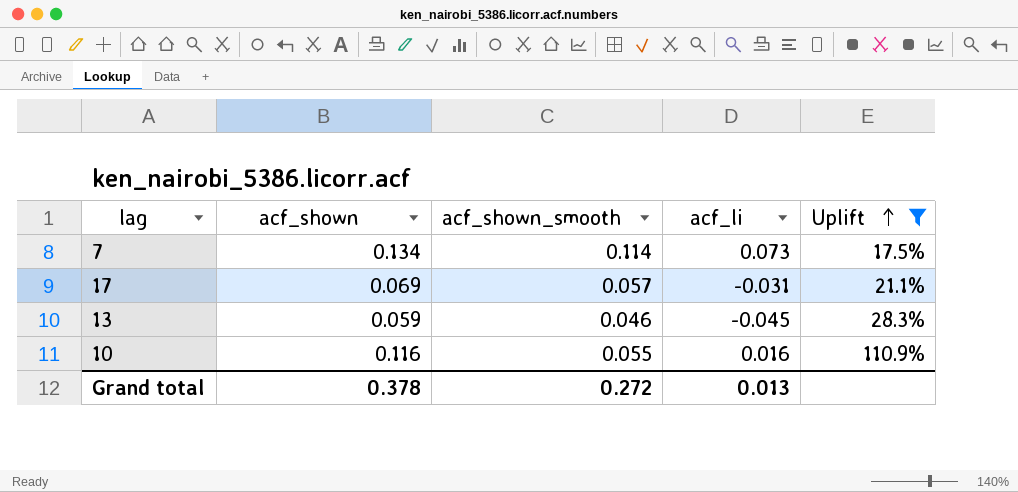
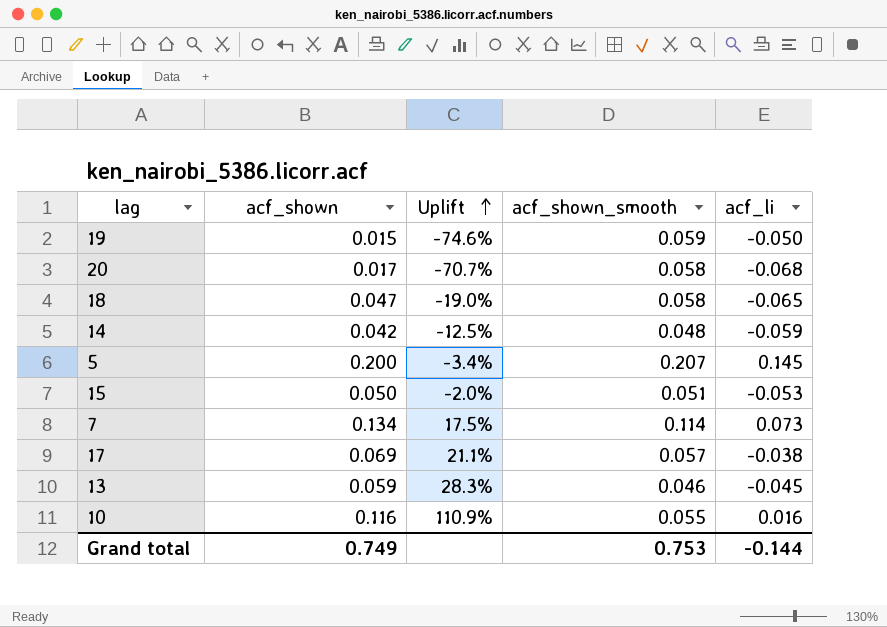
filter: Uplift >= 17.5% -> none
column Uplift | position: 5 -> 3
17 | acf_li: -0.031 -> -0.038
Grand total | acf_shown: 0.378 -> 0.749
Grand total | acf_shown_smooth: 0.272 -> 0.753
Grand total | acf_li: 0.013 -> -0.144

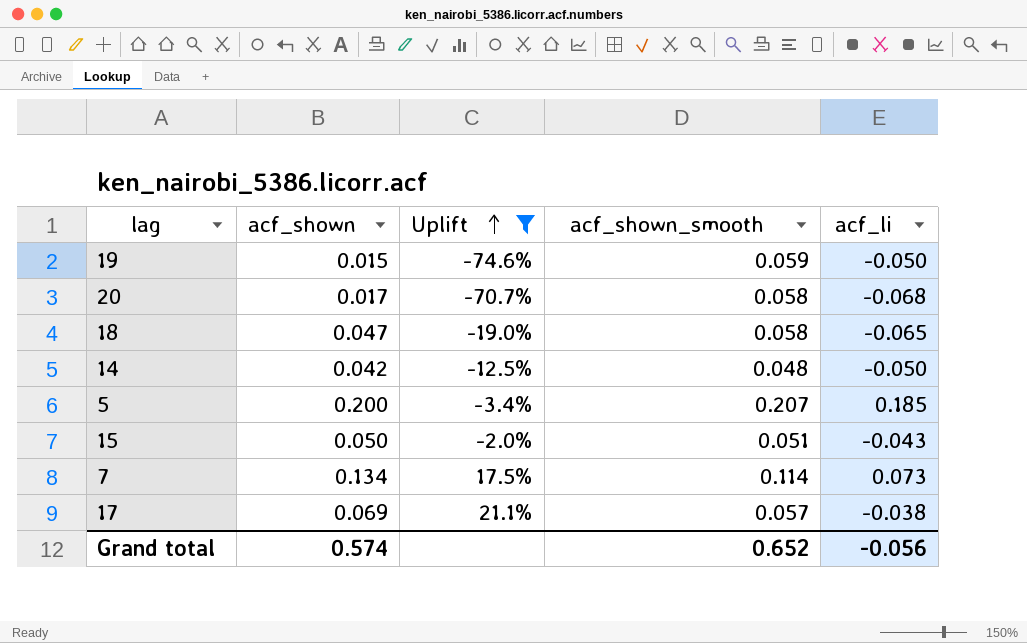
filter: none -> Uplift <= 21.1%
14 | acf_li: -0.059 -> -0.050
5 | acf_li: 0.145 -> 0.185
15 | acf_li: -0.053 -> -0.043
Grand total | acf_shown: 0.749 -> 0.574
Grand total | acf_shown_smooth: 0.753 -> 0.652
Grand total | acf_li: -0.144 -> -0.056

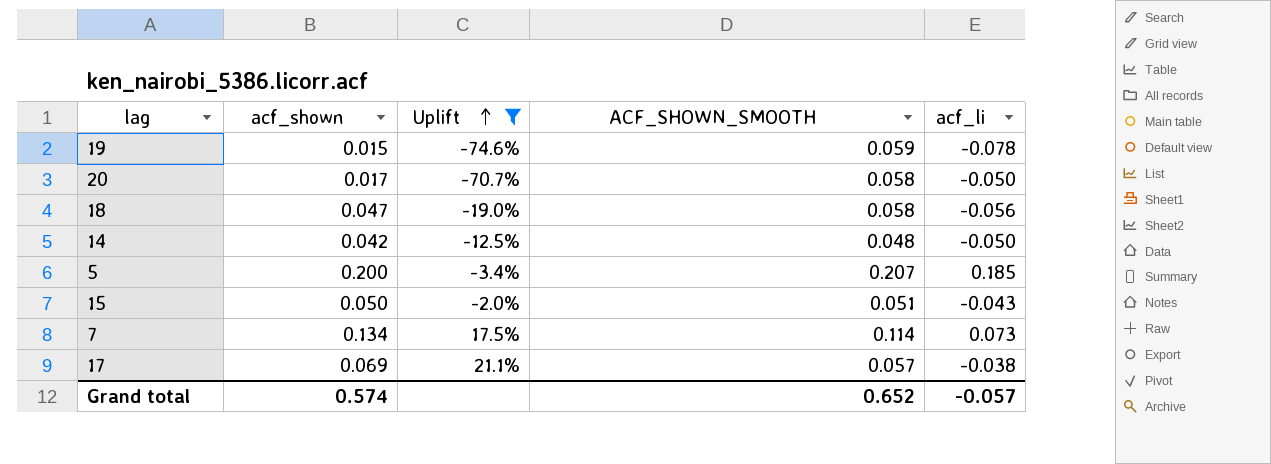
column name: acf_shown_smooth -> ACF_SHOWN_SMOOTH
19 | acf_li: -0.050 -> -0.078
20 | acf_li: -0.068 -> -0.050
18 | acf_li: -0.065 -> -0.056
Grand total | acf_li: -0.056 -> -0.057

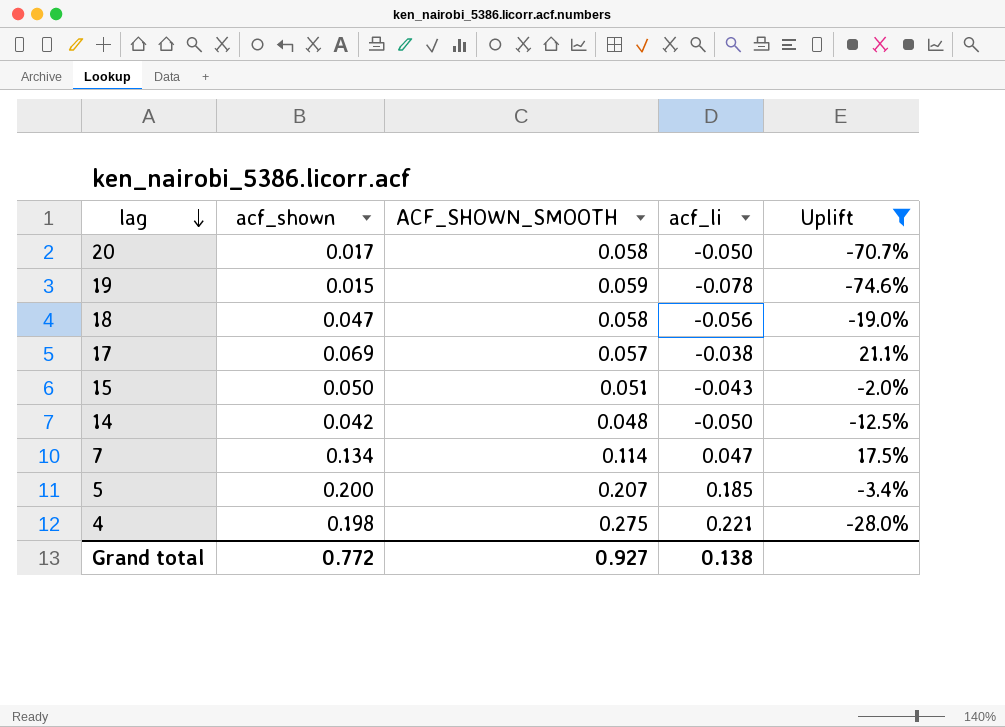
row order: Uplift ascending -> lag descending
column Uplift | position: 3 -> 5
7 | acf_li: 0.073 -> 0.047
row 4: none -> 0.198 | 0.275 | 0.221 | -28.0%
Grand total | acf_shown: 0.574 -> 0.772
Grand total | ACF_SHOWN_SMOOTH: 0.652 -> 0.927
Grand total | acf_li: -0.057 -> 0.138

